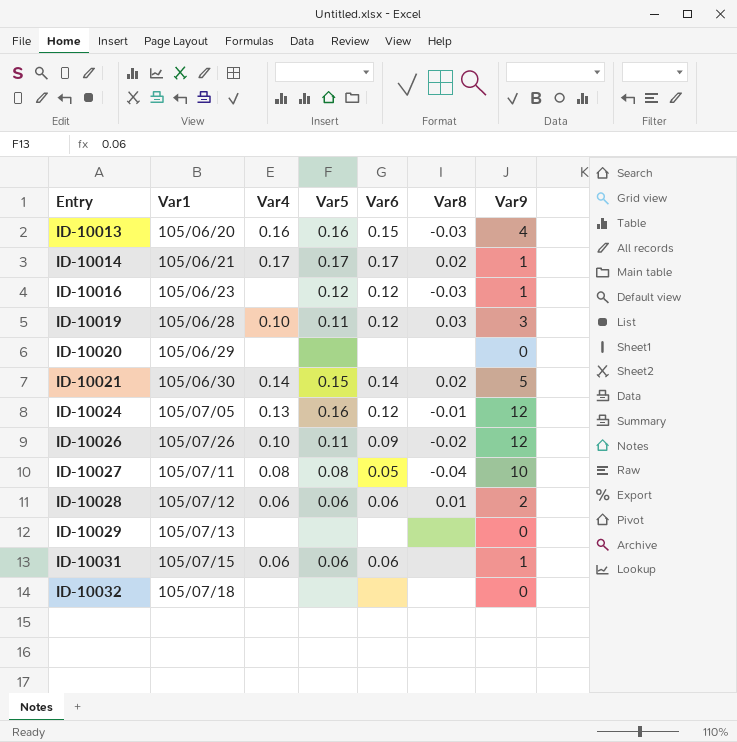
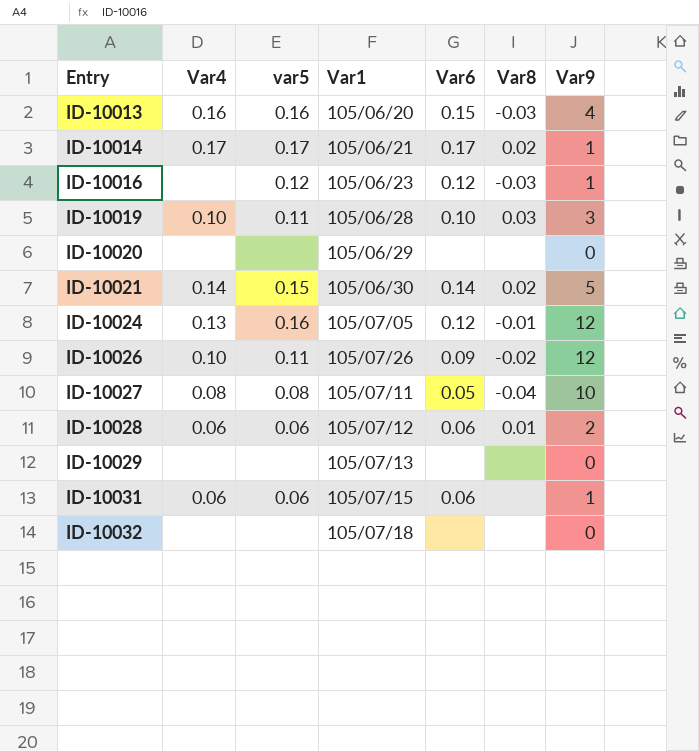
column name: Var5 -> var5
column Var1 | position: 2 -> 4
ID-10019 | Var6: 0.12 -> 0.10

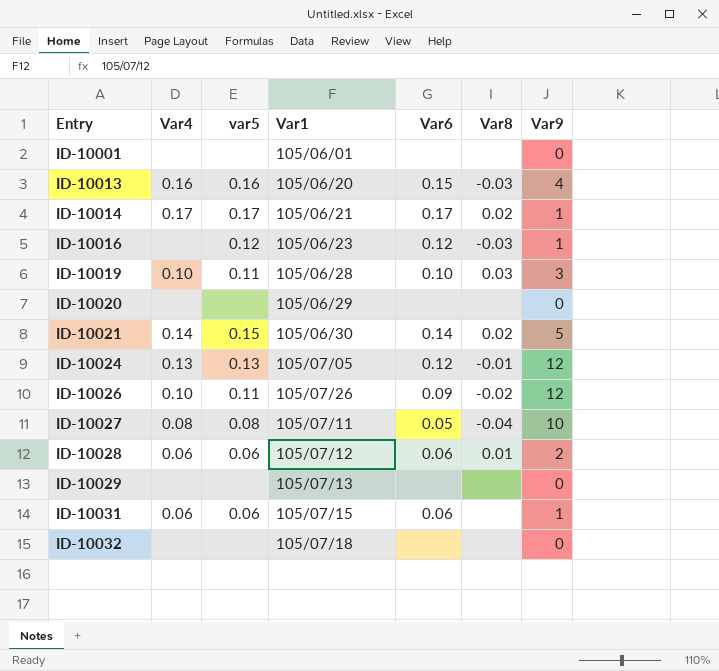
row ID-10001: none -> none | none | 105/06/01 | none | none | 0
ID-10024 | var5: 0.16 -> 0.13

